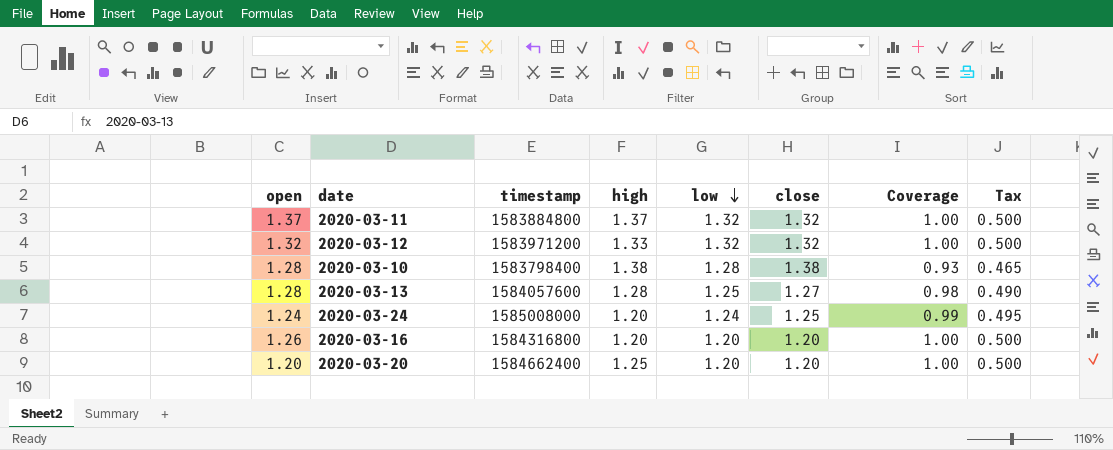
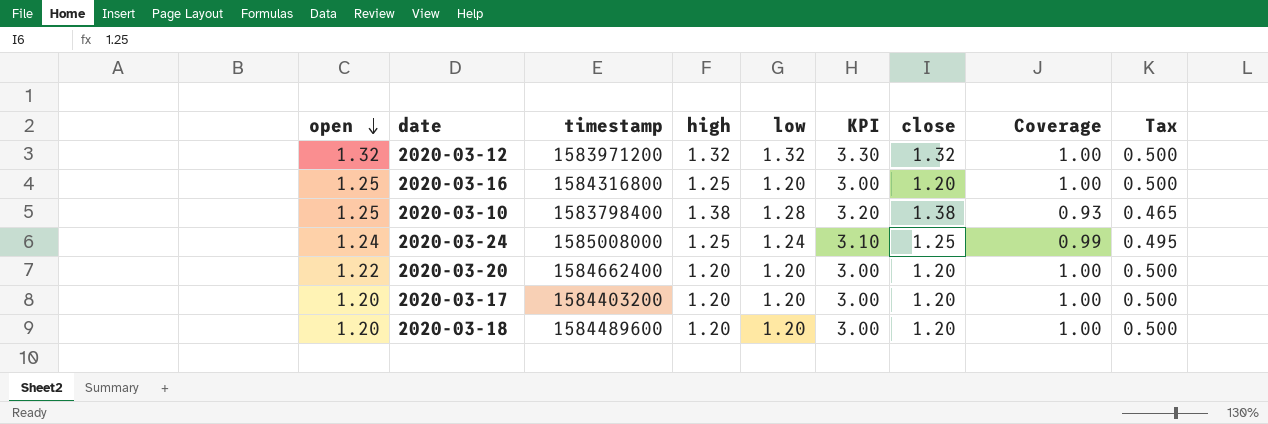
row order: low descending -> open descending
column KPI | formula: none -> [low] * 2.5
row 2020-03-11: 1.37 | 1583884800 | 1.37 | 1.32 | 1.32 | 1.00 | 0.500 -> none
row 2020-03-13: 1.28 | 1584057600 | 1.28 | 1.25 | 1.27 | 0.98 | 0.490 -> none
2020-03-12 | high: 1.33 -> 1.32
2020-03-16 | open: 1.26 -> 1.25
2020-03-16 | high: 1.20 -> 1.25
2020-03-10 | open: 1.28 -> 1.25
2020-03-24 | high: 1.20 -> 1.25
2020-03-20 | open: 1.20 -> 1.22
2020-03-20 | high: 1.25 -> 1.20
row 2020-03-17: none -> 1.20 | 1584403200 | 1.20 | 1.20 | 3.00 | 1.20 | 1.00 | 0.500
row 2020-03-18: none -> 1.20 | 1584489600 | 1.20 | 1.20 | 3.00 | 1.20 | 1.00 | 0.500

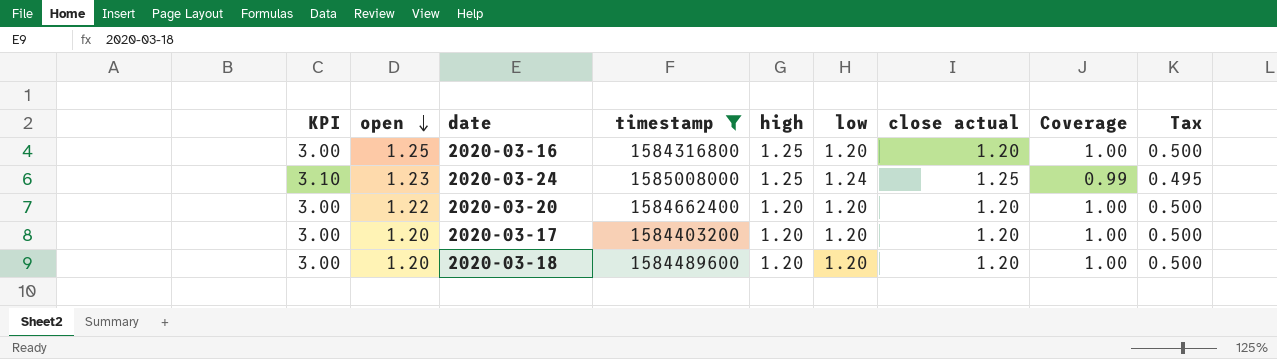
filter: none -> timestamp >= 1584316800
column KPI | position: 6 -> 1
column name: close -> close actual
2020-03-24 | open: 1.24 -> 1.23

